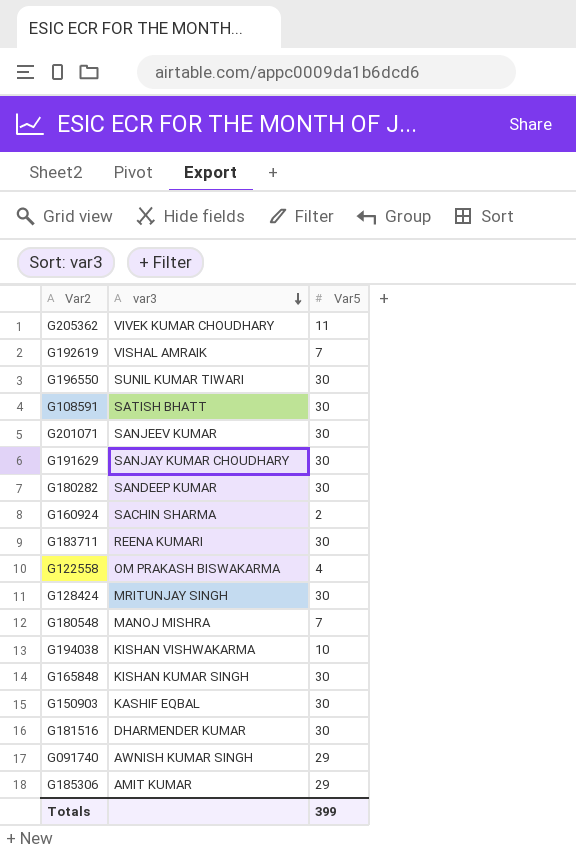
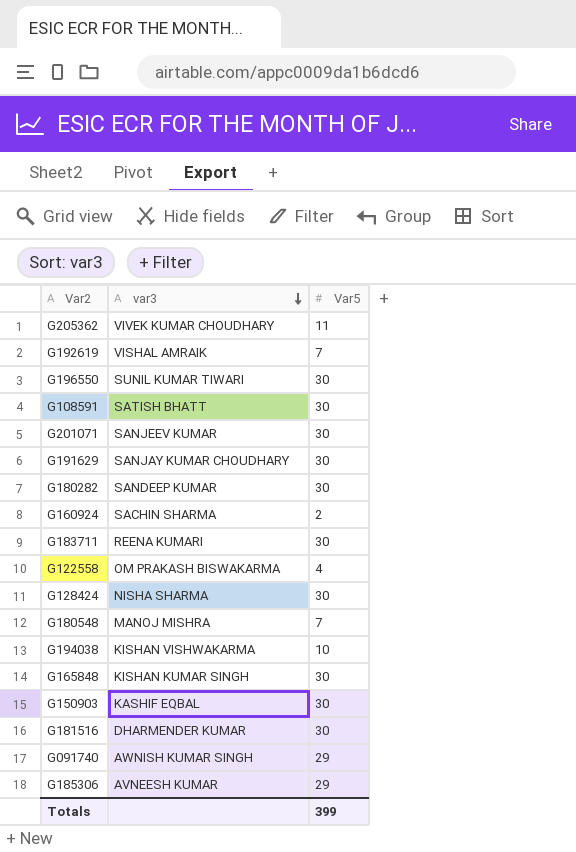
G128424 | var3: MRITUNJAY SINGH -> NISHA SHARMA
G185306 | var3: AMIT KUMAR -> AVNEESH KUMAR

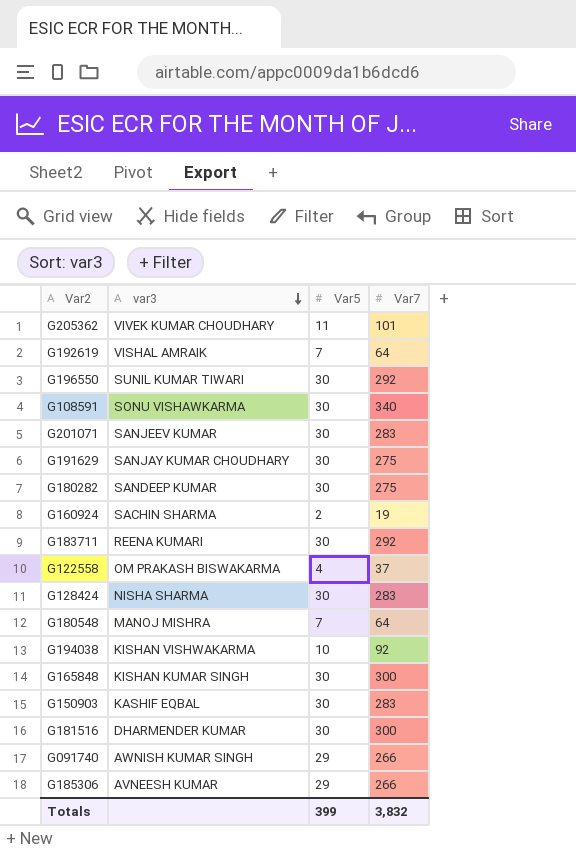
column Var7 | position: none -> 4
G108591 | var3: SATISH BHATT -> SONU VISHAWKARMA

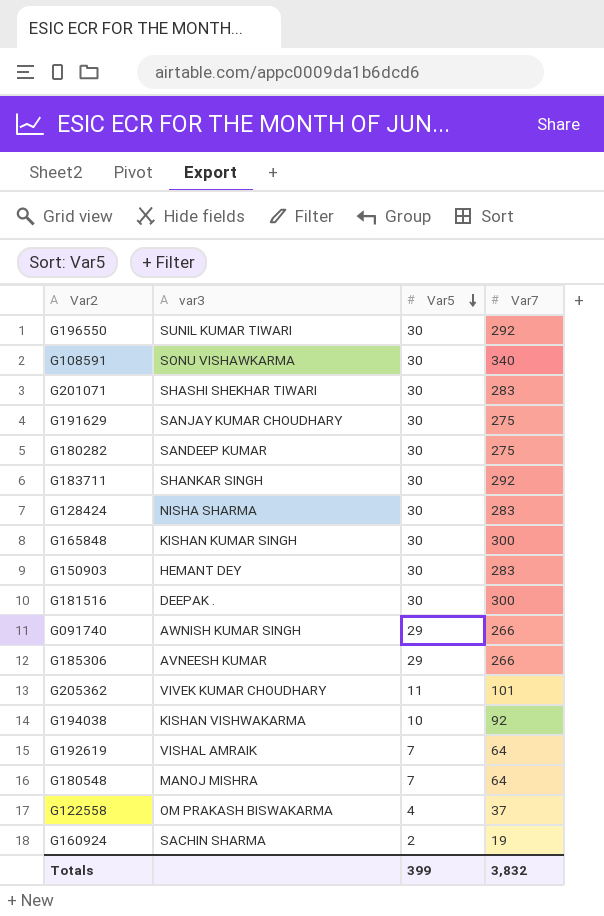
row order: var3 descending -> Var5 descending
G201071 | var3: SANJEEV KUMAR -> SHASHI SHEKHAR TIWARI
G183711 | var3: REENA KUMARI -> SHANKAR SINGH
G150903 | var3: KASHIF EQBAL -> HEMANT DEY
G181516 | var3: DHARMENDER KUMAR -> DEEPAK .

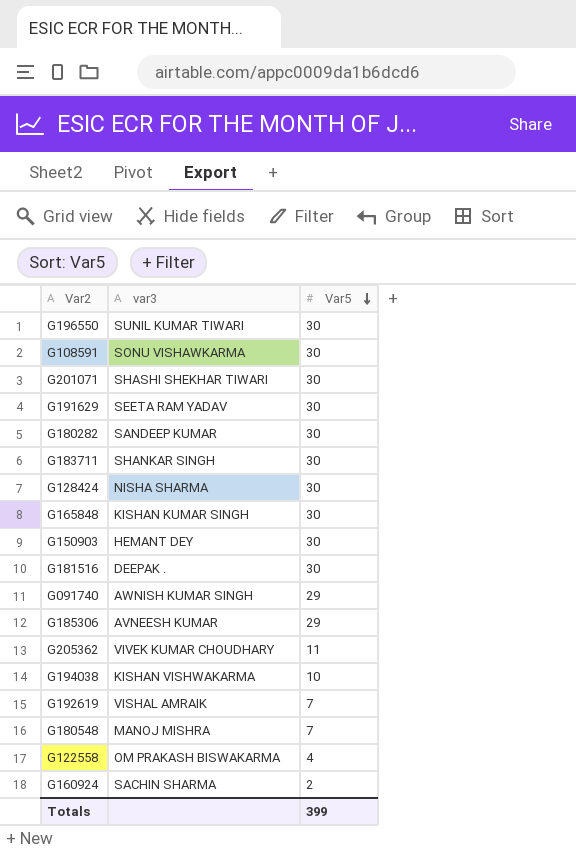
column Var7 | position: 4 -> none
G191629 | var3: SANJAY KUMAR CHOUDHARY -> SEETA RAM YADAV

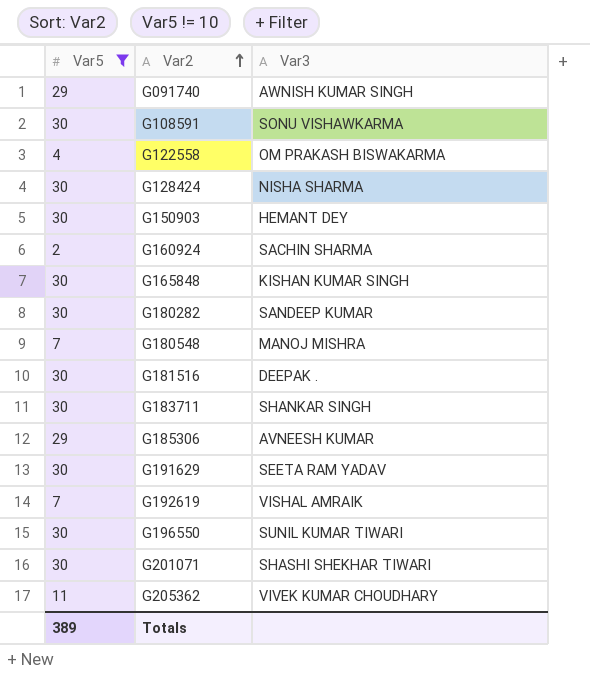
filter: none -> Var5 != 10
row order: Var5 descending -> Var2 ascending
column Var5 | position: 3 -> 1
column name: var3 -> Var3
Totals | Var5: 399 -> 389

